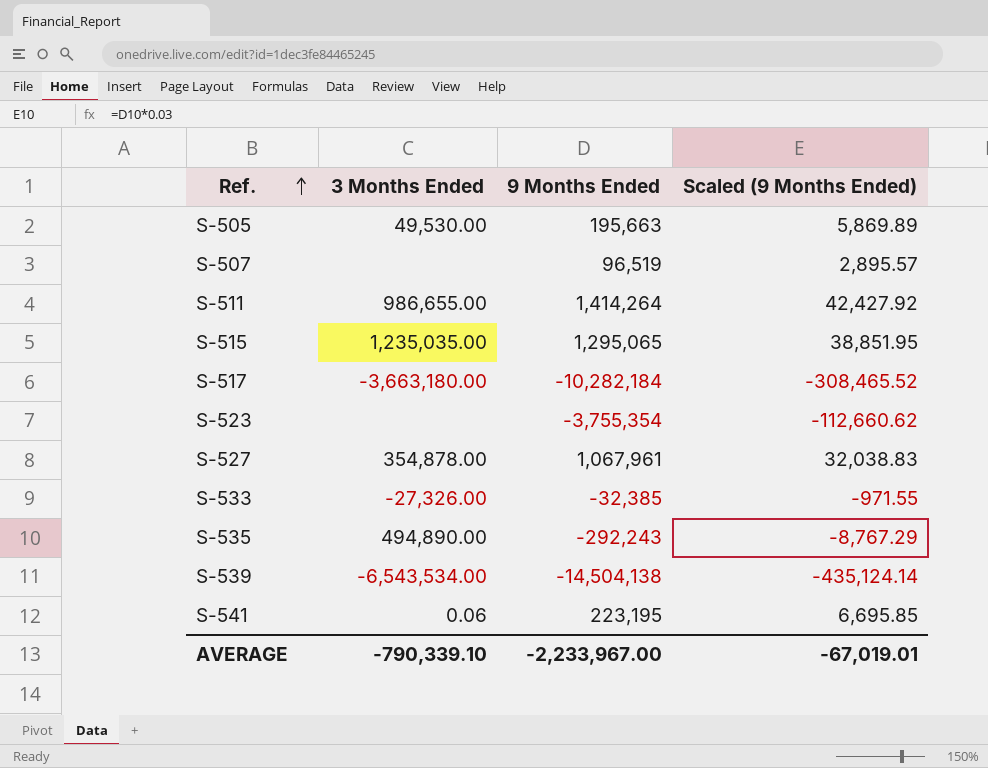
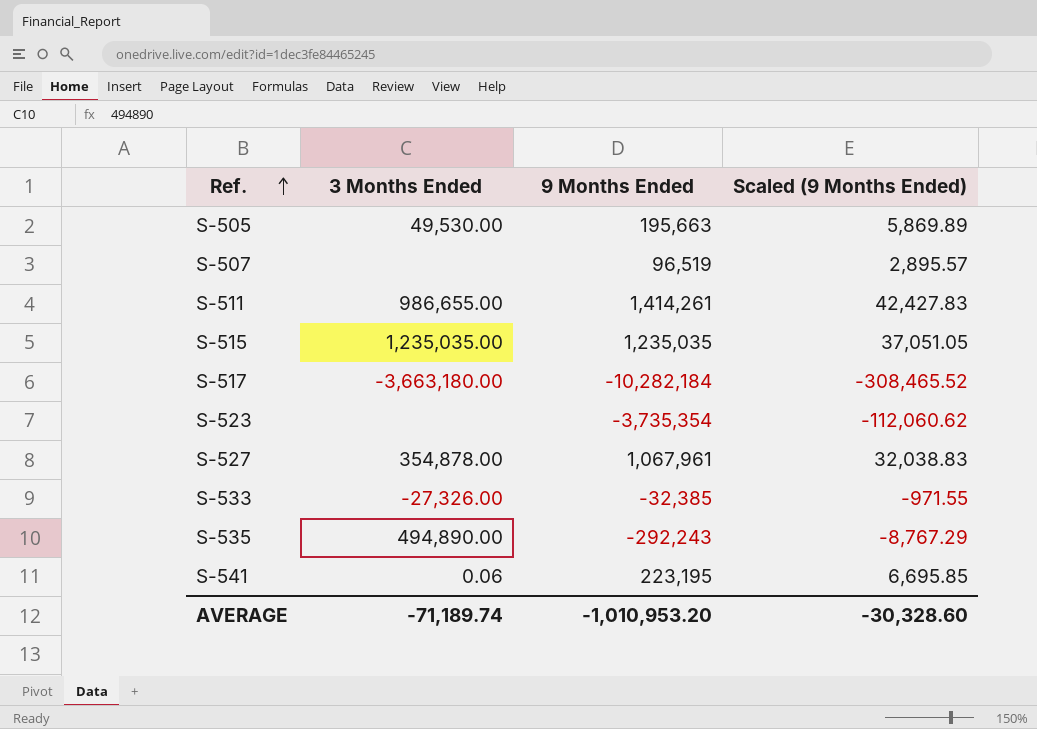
row S-539: -6,543,534.00 | -14,504,138 | -435,124.14 -> none
S-511 | 9 Months Ended: 1,414,264 -> 1,414,261
S-511 | Scaled (9 Months Ended): 42,427.92 -> 42,427.83
S-515 | 9 Months Ended: 1,295,065 -> 1,235,035
S-515 | Scaled (9 Months Ended): 38,851.95 -> 37,051.05
S-523 | 9 Months Ended: -3,755,354 -> -3,735,354
S-523 | Scaled (9 Months Ended): -112,660.62 -> -112,060.62
AVERAGE | 3 Months Ended: -790,339.10 -> -71,189.74
AVERAGE | 9 Months Ended: -2,233,967.00 -> -1,010,953.20
AVERAGE | Scaled (9 Months Ended): -67,019.01 -> -30,328.60

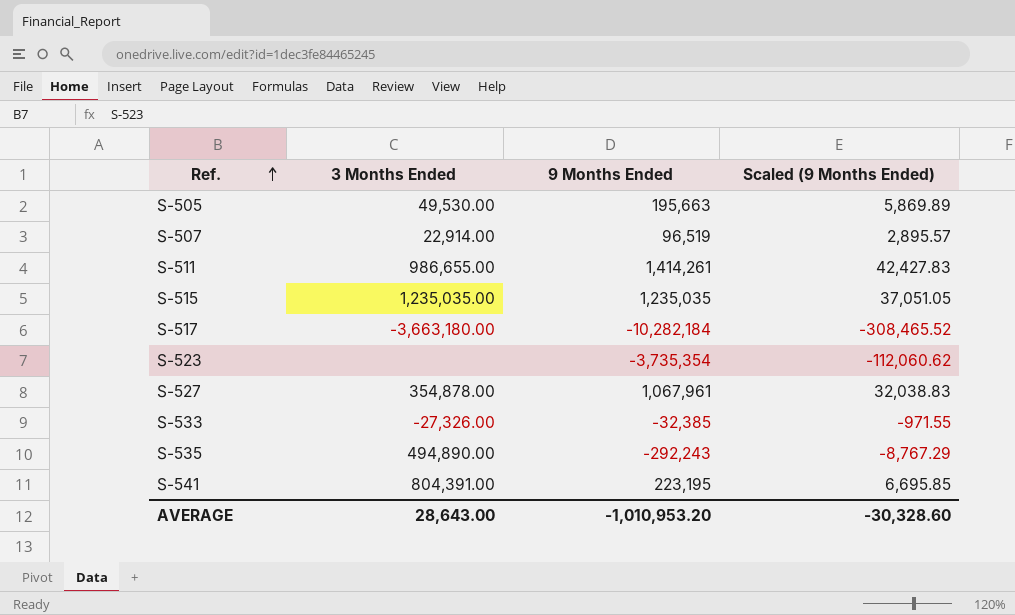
S-507 | 3 Months Ended: none -> 22,914.00
S-541 | 3 Months Ended: 0.06 -> 804,391.00
AVERAGE | 3 Months Ended: -71,189.74 -> 28,643.00

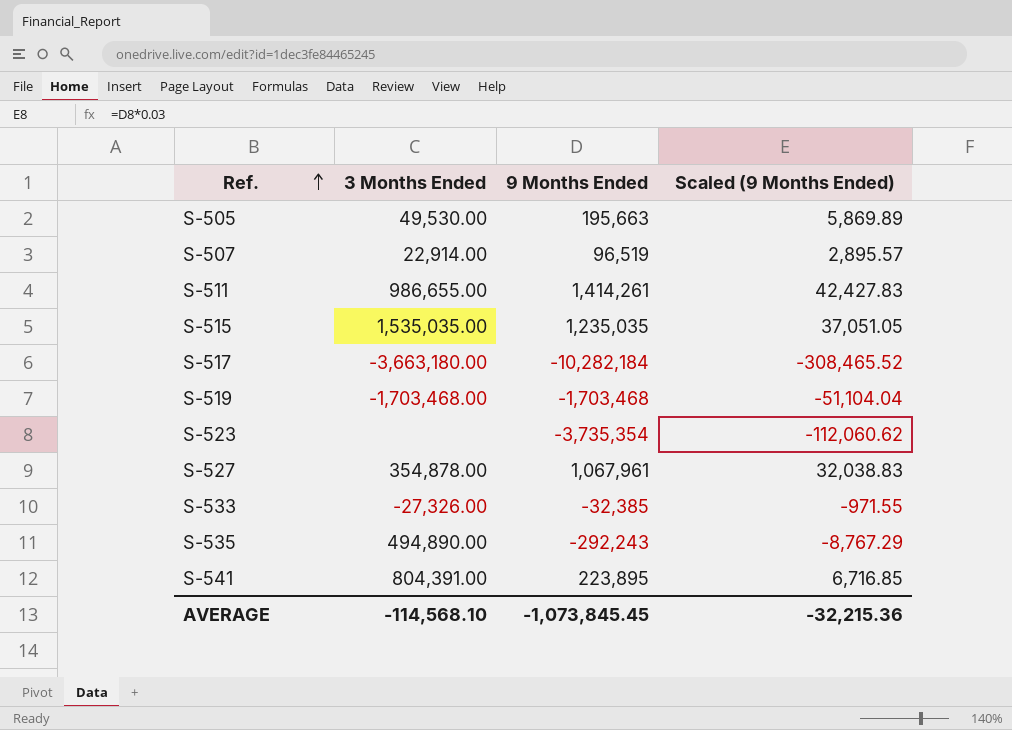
S-515 | 3 Months Ended: 1,235,035.00 -> 1,535,035.00
row S-519: none -> -1,703,468.00 | -1,703,468 | -51,104.04
S-541 | 9 Months Ended: 223,195 -> 223,895
S-541 | Scaled (9 Months Ended): 6,695.85 -> 6,716.85
AVERAGE | 3 Months Ended: 28,643.00 -> -114,568.10
AVERAGE | 9 Months Ended: -1,010,953.20 -> -1,073,845.45
AVERAGE | Scaled (9 Months Ended): -30,328.60 -> -32,215.36

